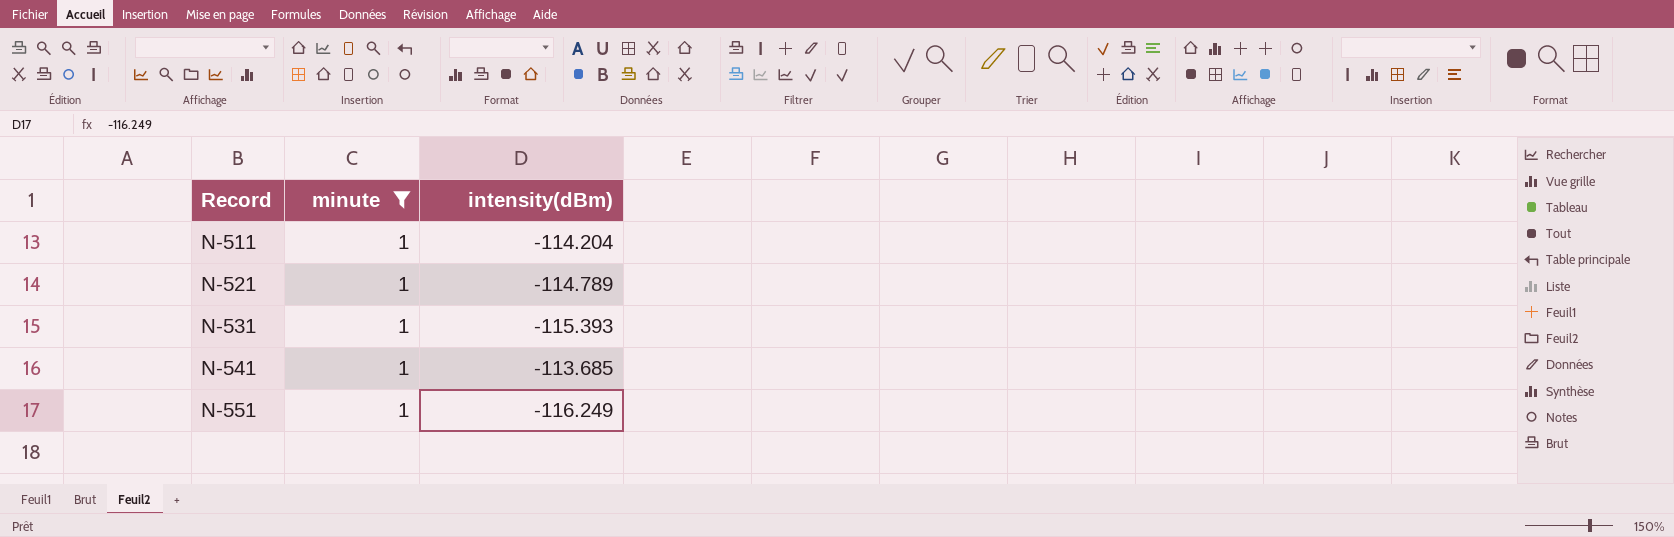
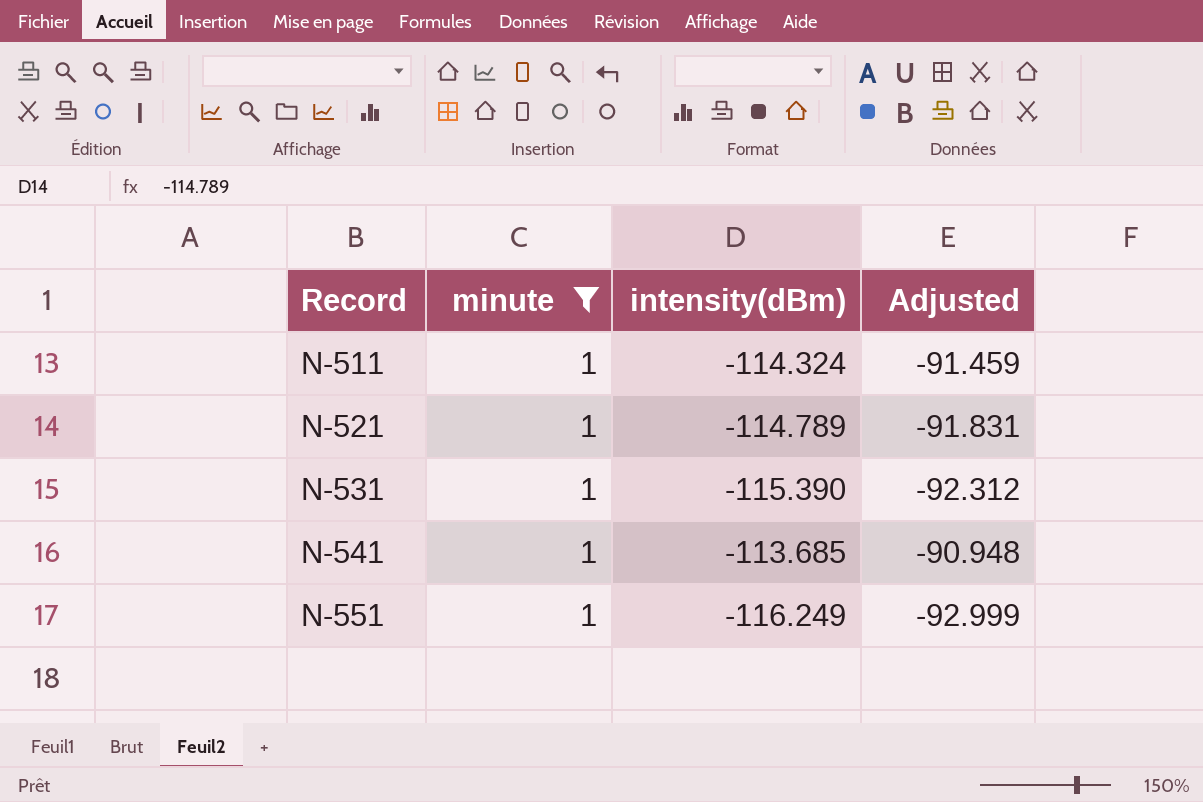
column Adjusted | formula: none -> [intensity(dBm)] * 0.8
N-511 | intensity(dBm): -114.204 -> -114.324
N-531 | intensity(dBm): -115.393 -> -115.390

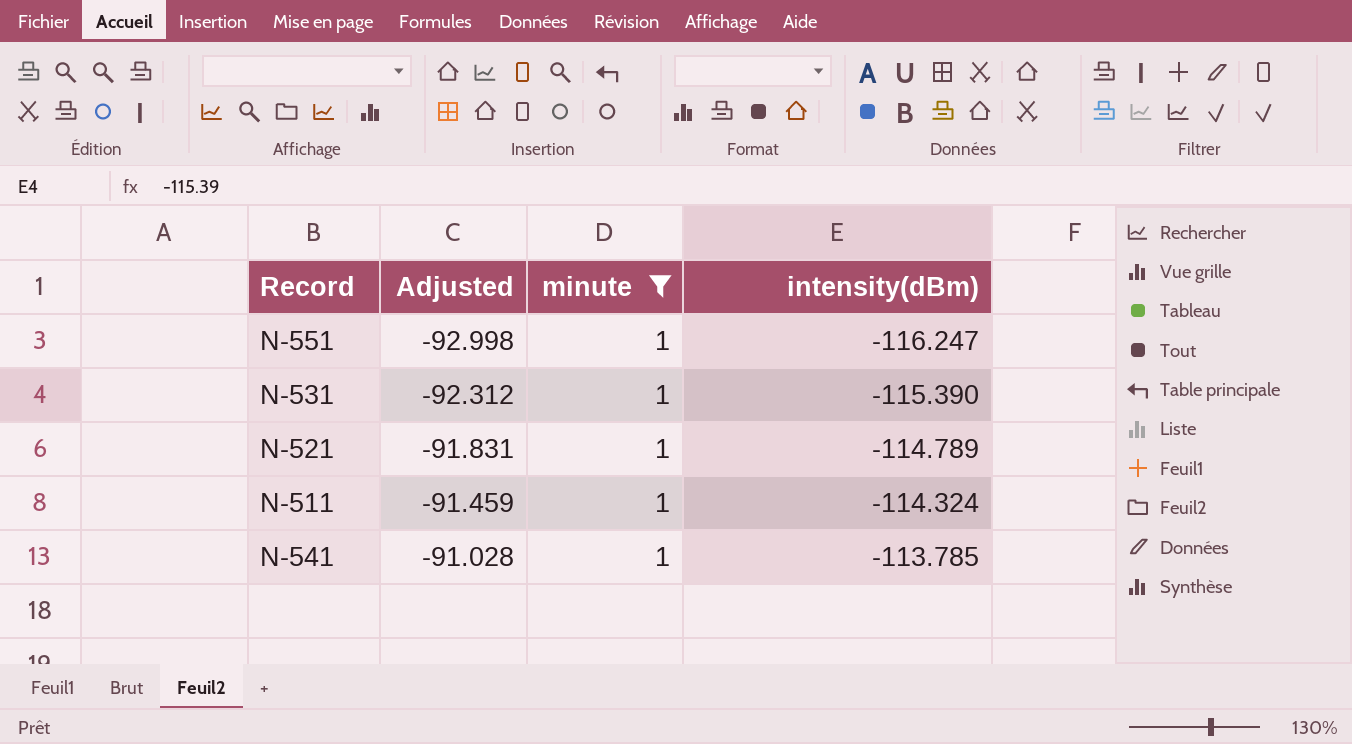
row order: Record ascending -> Adjusted ascending
column Adjusted | position: 4 -> 2
N-551 | Adjusted: -92.999 -> -92.998
N-551 | intensity(dBm): -116.249 -> -116.247
N-541 | Adjusted: -90.948 -> -91.028
N-541 | intensity(dBm): -113.685 -> -113.785

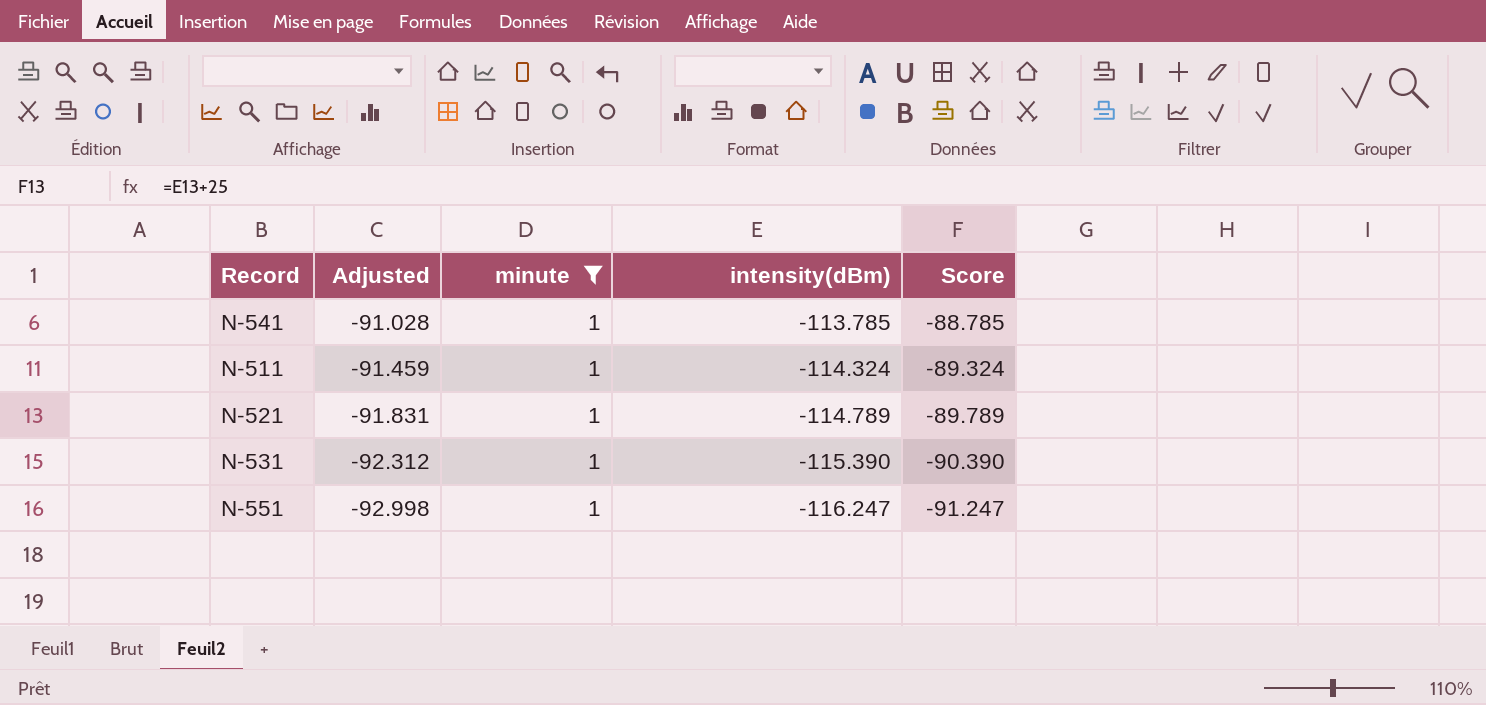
row order: Adjusted ascending -> Adjusted descending
column Score | formula: none -> [intensity(dBm)] + 25

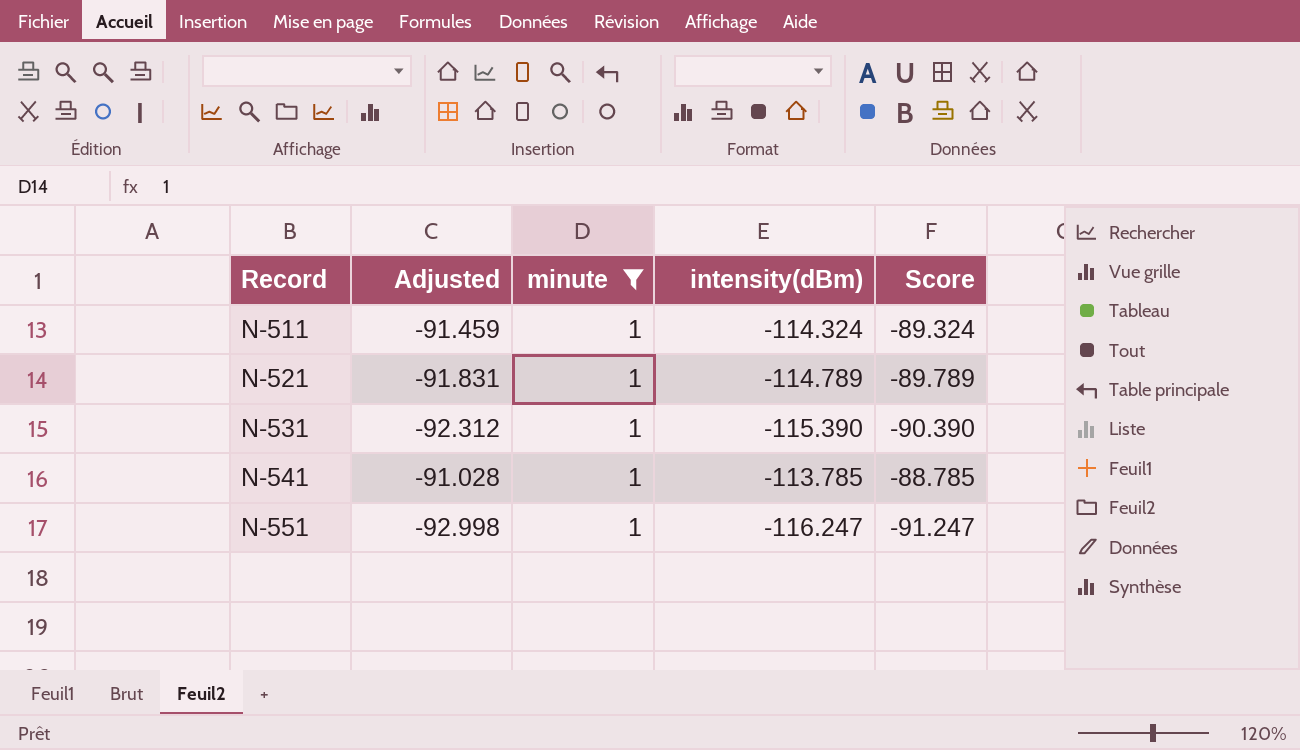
row order: Adjusted descending -> Record ascending

